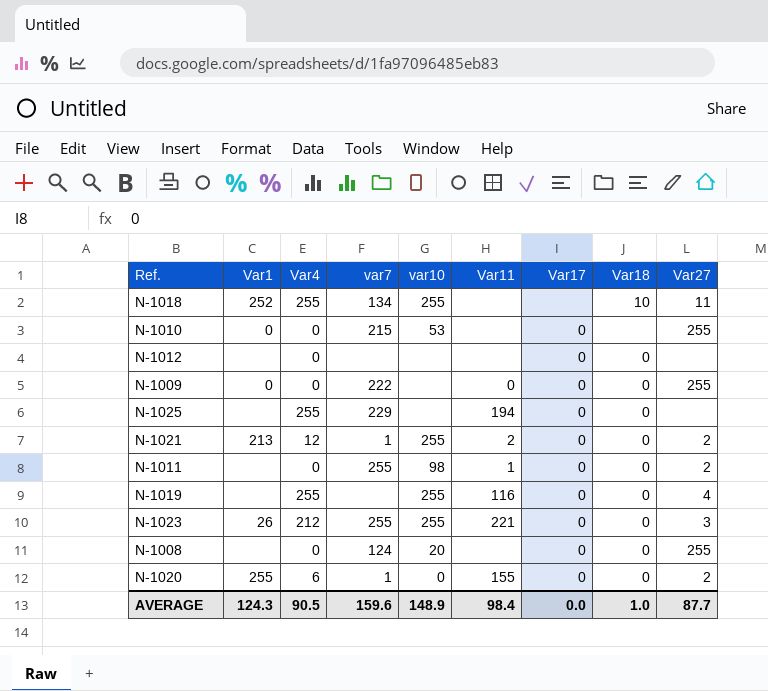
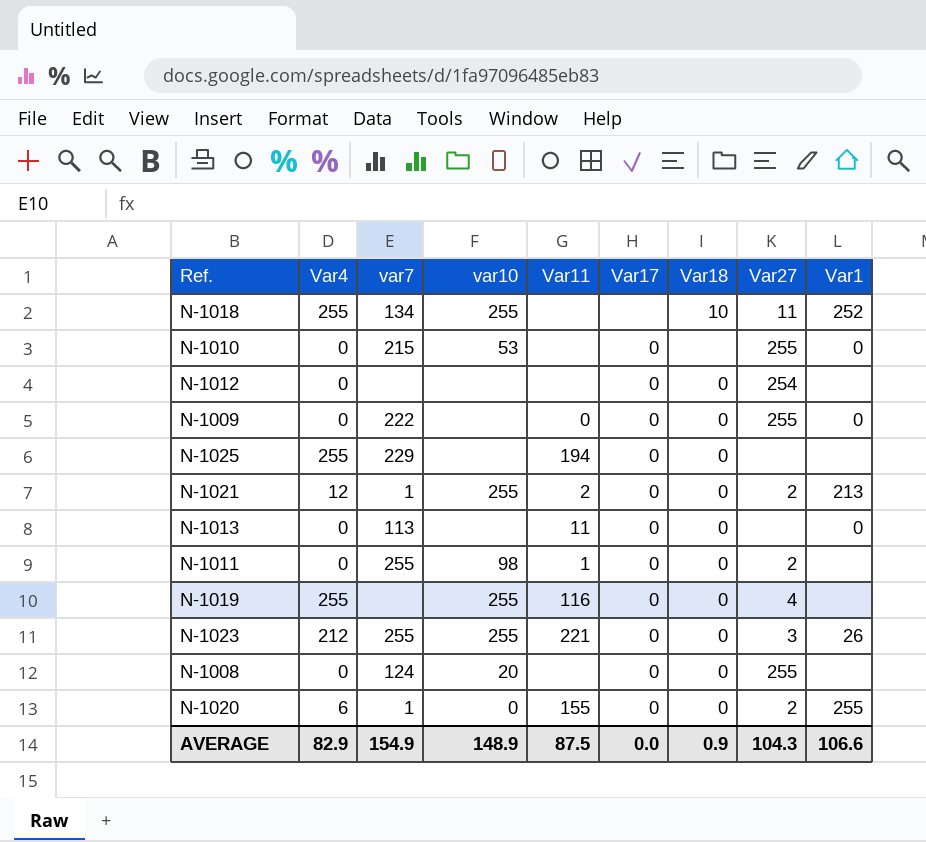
column Var1 | position: 2 -> 9
N-1012 | Var27: none -> 254
row N-1013: none -> 0 | 113 | none | 11 | 0 | 0 | none | 0
AVERAGE | Var4: 90.5 -> 82.9
AVERAGE | var7: 159.6 -> 154.9
AVERAGE | Var11: 98.4 -> 87.5
AVERAGE | Var18: 1.0 -> 0.9
AVERAGE | Var27: 87.7 -> 104.3
AVERAGE | Var1: 124.3 -> 106.6

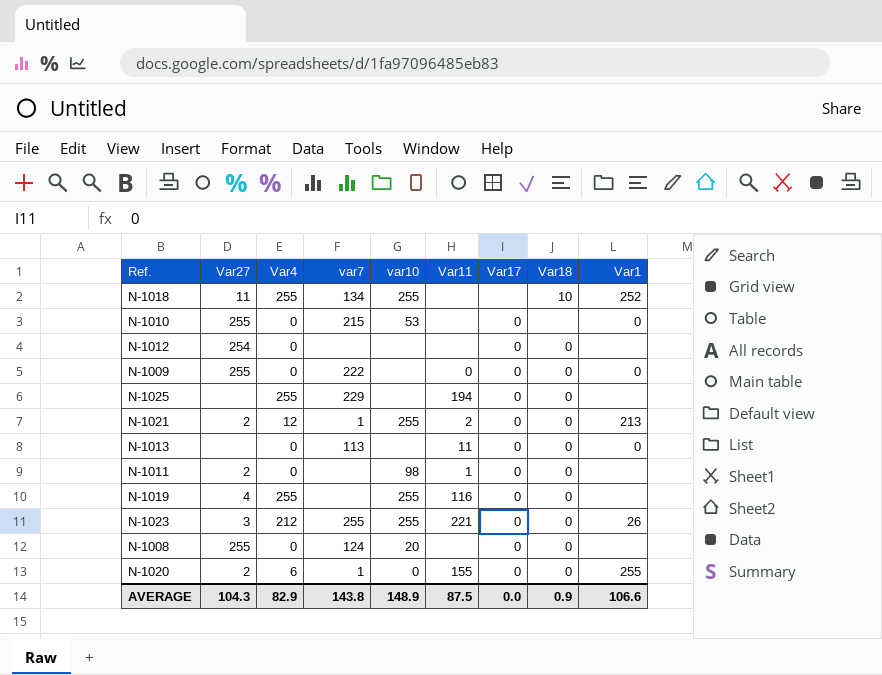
column Var27 | position: 8 -> 2
N-1011 | var7: 255 -> none
AVERAGE | var7: 154.9 -> 143.8

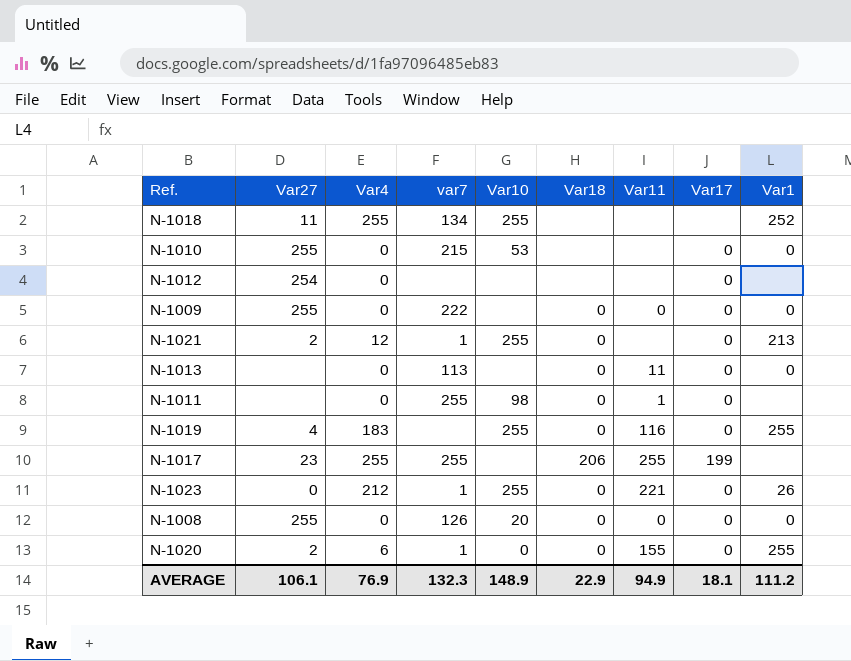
column name: var10 -> Var10
column Var18 | position: 8 -> 6
row N-1025: none | 255 | 229 | none | 194 | 0 | 0 | none -> none
N-1018 | Var18: 10 -> none
N-1012 | Var18: 0 -> none
N-1021 | Var11: 2 -> none
N-1011 | Var27: 2 -> none
N-1011 | var7: none -> 255
N-1019 | Var4: 255 -> 183
N-1019 | Var1: none -> 255
row N-1017: none -> 23 | 255 | 255 | none | 206 | 255 | 199 | none
N-1023 | Var27: 3 -> 0
N-1023 | var7: 255 -> 1
N-1008 | var7: 124 -> 126
N-1008 | Var11: none -> 0
N-1008 | Var1: none -> 0
AVERAGE | Var27: 104.3 -> 106.1
AVERAGE | Var4: 82.9 -> 76.9
AVERAGE | var7: 143.8 -> 132.3
AVERAGE | Var18: 0.9 -> 22.9
AVERAGE | Var11: 87.5 -> 94.9
AVERAGE | Var17: 0.0 -> 18.1
AVERAGE | Var1: 106.6 -> 111.2

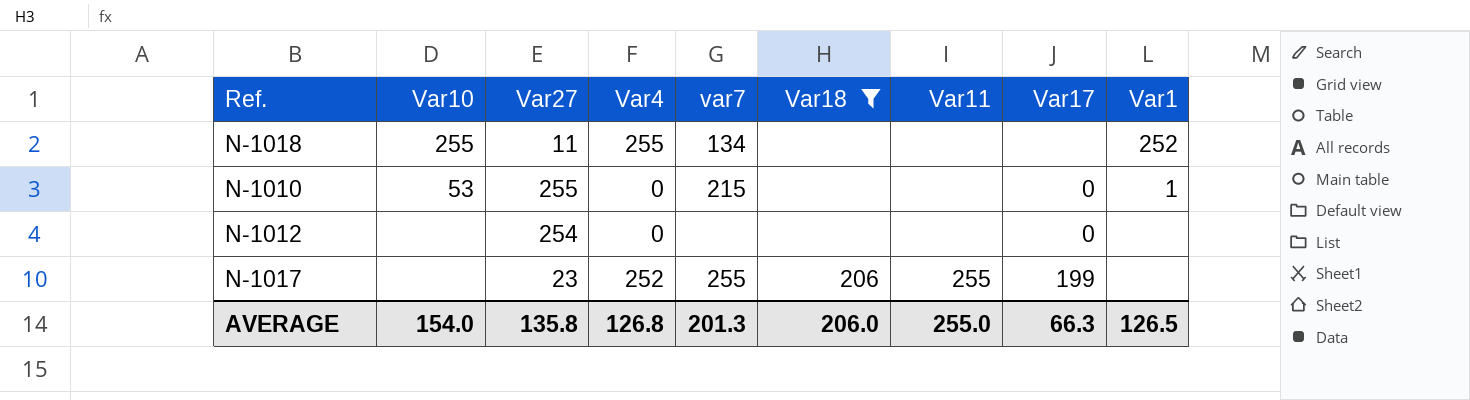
filter: none -> Var18 != 0
column Var10 | position: 5 -> 2
N-1010 | Var1: 0 -> 1
N-1017 | Var4: 255 -> 252
AVERAGE | Var10: 148.9 -> 154.0
AVERAGE | Var27: 106.1 -> 135.8
AVERAGE | Var4: 76.9 -> 126.8
AVERAGE | var7: 132.3 -> 201.3
AVERAGE | Var18: 22.9 -> 206.0
AVERAGE | Var11: 94.9 -> 255.0
AVERAGE | Var17: 18.1 -> 66.3
AVERAGE | Var1: 111.2 -> 126.5

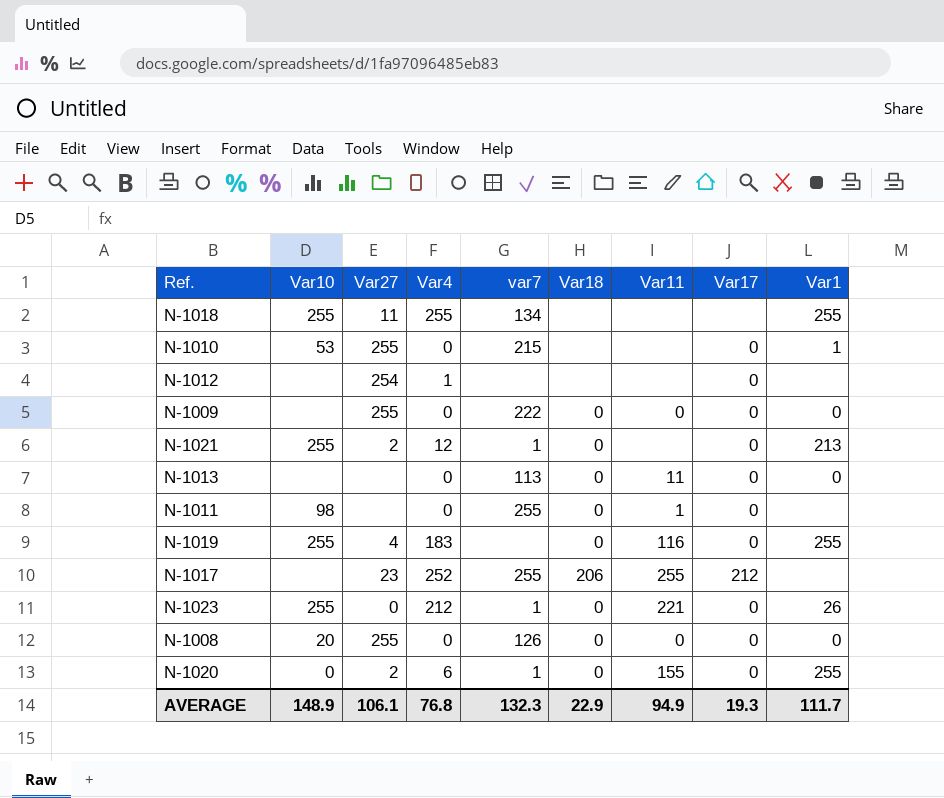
filter: Var18 != 0 -> none
N-1018 | Var1: 252 -> 255
N-1012 | Var4: 0 -> 1
N-1017 | Var17: 199 -> 212
AVERAGE | Var10: 154.0 -> 148.9
AVERAGE | Var27: 135.8 -> 106.1
AVERAGE | Var4: 126.8 -> 76.8
AVERAGE | var7: 201.3 -> 132.3
AVERAGE | Var18: 206.0 -> 22.9
AVERAGE | Var11: 255.0 -> 94.9
AVERAGE | Var17: 66.3 -> 19.3
AVERAGE | Var1: 126.5 -> 111.7

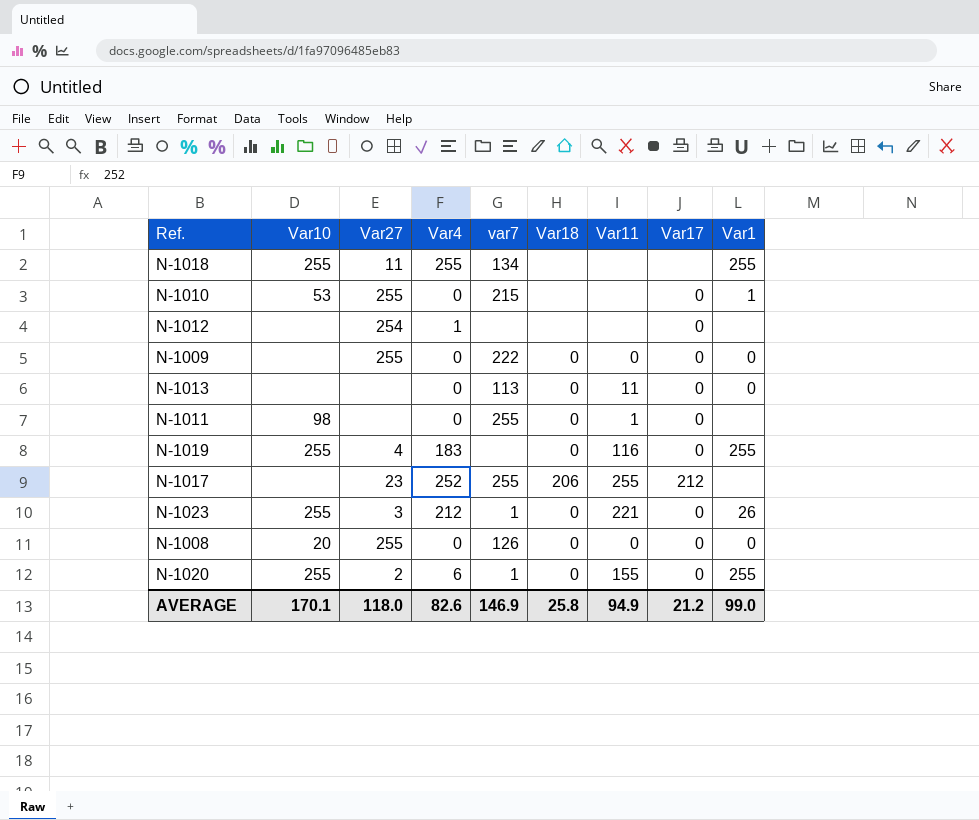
row N-1021: 255 | 2 | 12 | 1 | 0 | none | 0 | 213 -> none
N-1023 | Var27: 0 -> 3
N-1020 | Var10: 0 -> 255
AVERAGE | Var10: 148.9 -> 170.1
AVERAGE | Var27: 106.1 -> 118.0
AVERAGE | Var4: 76.8 -> 82.6
AVERAGE | var7: 132.3 -> 146.9
AVERAGE | Var18: 22.9 -> 25.8
AVERAGE | Var17: 19.3 -> 21.2
AVERAGE | Var1: 111.7 -> 99.0

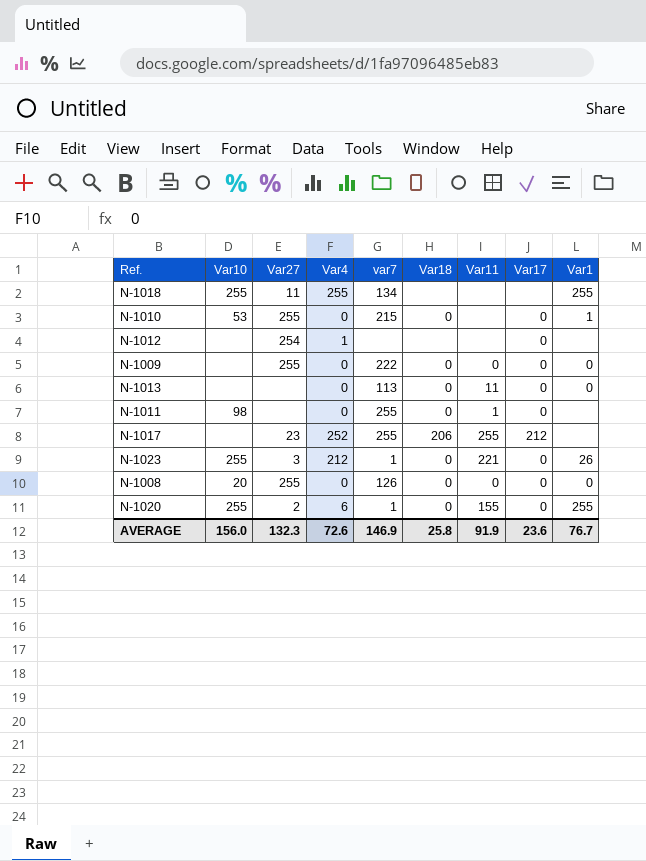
row N-1019: 255 | 4 | 183 | none | 0 | 116 | 0 | 255 -> none
N-1010 | Var18: none -> 0
AVERAGE | Var10: 170.1 -> 156.0
AVERAGE | Var27: 118.0 -> 132.3
AVERAGE | Var4: 82.6 -> 72.6
AVERAGE | Var11: 94.9 -> 91.9
AVERAGE | Var17: 21.2 -> 23.6
AVERAGE | Var1: 99.0 -> 76.7

